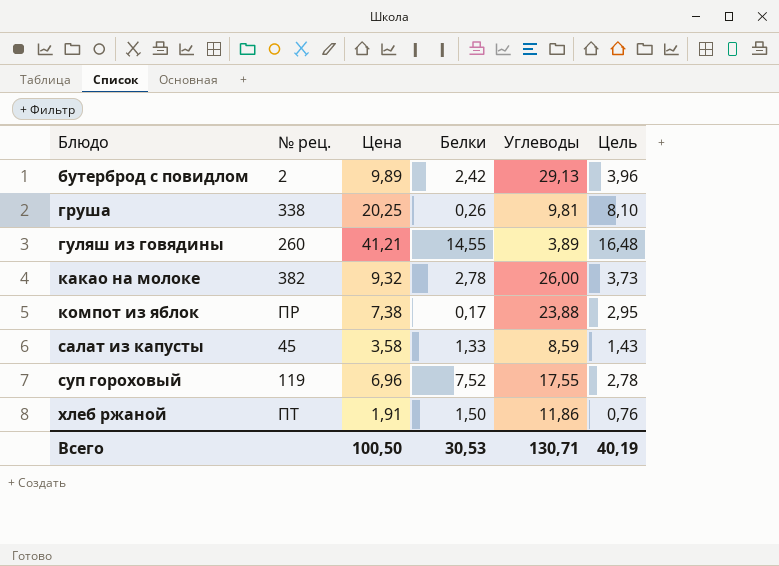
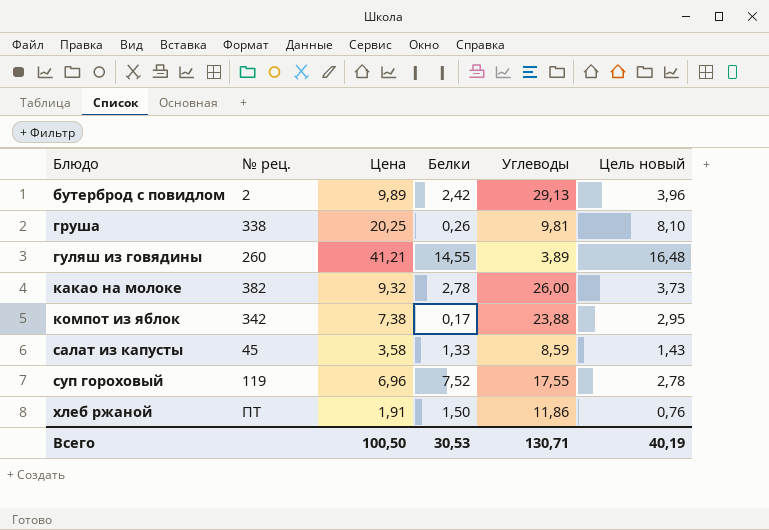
column name: Цель -> Цель новый
компот из яблок | № рец.: ПР -> 342

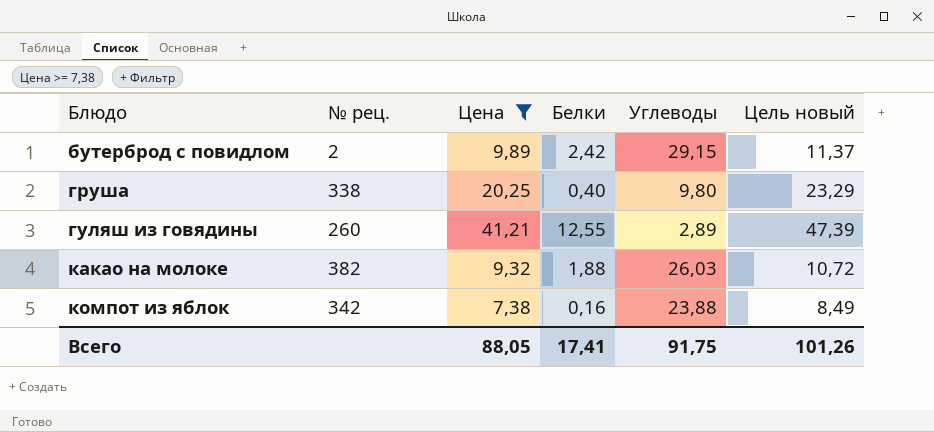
filter: none -> Цена >= 7,38
column Цель новый | formula: [Цена] * 0,4 -> [Цена] * 1,15
бутерброд с повидлом | Углеводы: 29,13 -> 29,15
груша | Белки: 0,26 -> 0,40
груша | Углеводы: 9,81 -> 9,80
гуляш из говядины | Белки: 14,55 -> 12,55
гуляш из говядины | Углеводы: 3,89 -> 2,89
какао на молоке | Белки: 2,78 -> 1,88
какао на молоке | Углеводы: 26,00 -> 26,03
компот из яблок | Белки: 0,17 -> 0,16
Всего | Цена: 100,50 -> 88,05
Всего | Белки: 30,53 -> 17,41
Всего | Углеводы: 130,71 -> 91,75
Всего | Цель новый: 40,19 -> 101,26

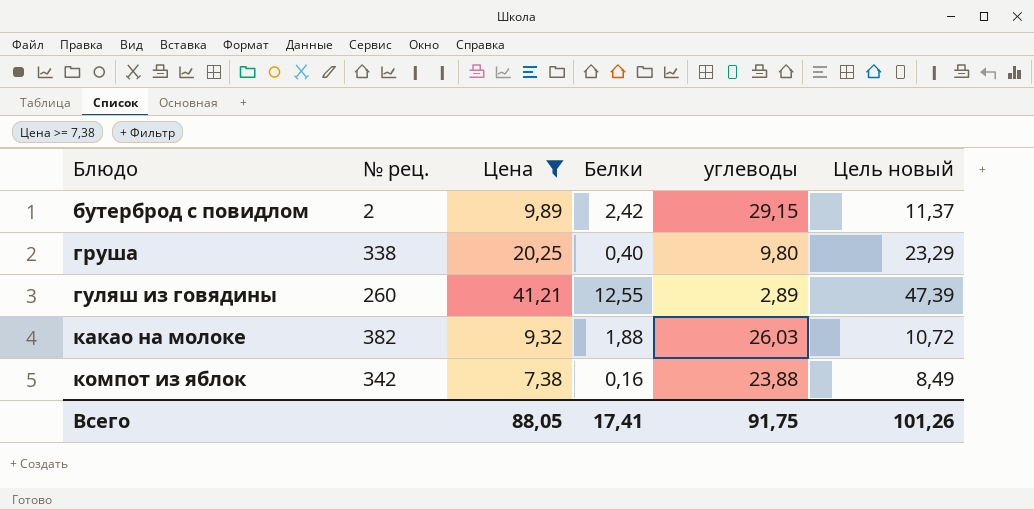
column name: Углеводы -> углеводы

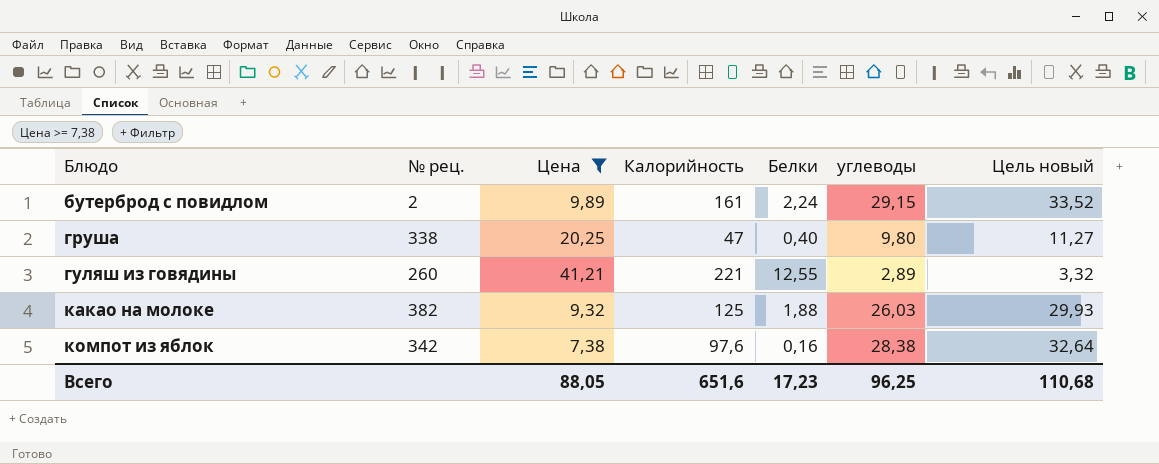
column Калорийность | position: none -> 4
column Цель новый | formula: [Цена] * 1,15 -> [углеводы] * 1,15
бутерброд с повидлом | Белки: 2,42 -> 2,24
компот из яблок | углеводы: 23,88 -> 28,38
Всего | Белки: 17,41 -> 17,23
Всего | углеводы: 91,75 -> 96,25
Всего | Цель новый: 101,26 -> 110,68

